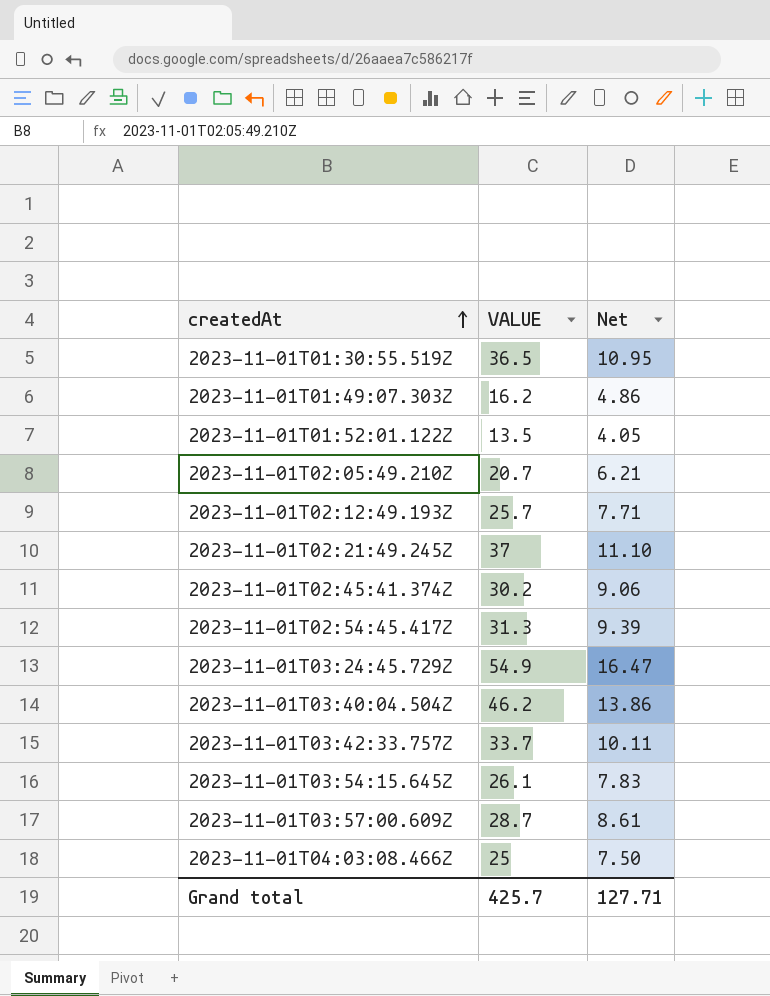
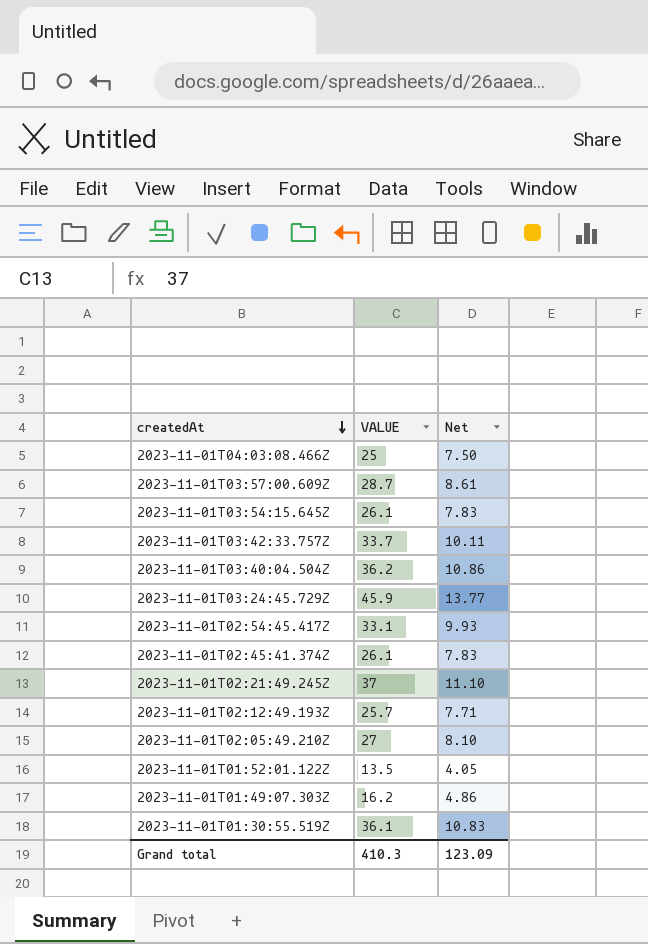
row order: createdAt ascending -> createdAt descending
2023-11-01T03:40:04.504Z | VALUE: 46.2 -> 36.2
2023-11-01T03:40:04.504Z | Net: 13.86 -> 10.86
2023-11-01T03:24:45.729Z | VALUE: 54.9 -> 45.9
2023-11-01T03:24:45.729Z | Net: 16.47 -> 13.77
2023-11-01T02:54:45.417Z | VALUE: 31.3 -> 33.1
2023-11-01T02:54:45.417Z | Net: 9.39 -> 9.93
2023-11-01T02:45:41.374Z | VALUE: 30.2 -> 26.1
2023-11-01T02:45:41.374Z | Net: 9.06 -> 7.83
2023-11-01T02:05:49.210Z | VALUE: 20.7 -> 27
2023-11-01T02:05:49.210Z | Net: 6.21 -> 8.10
2023-11-01T01:30:55.519Z | VALUE: 36.5 -> 36.1
2023-11-01T01:30:55.519Z | Net: 10.95 -> 10.83
Grand total | VALUE: 425.7 -> 410.3
Grand total | Net: 127.71 -> 123.09

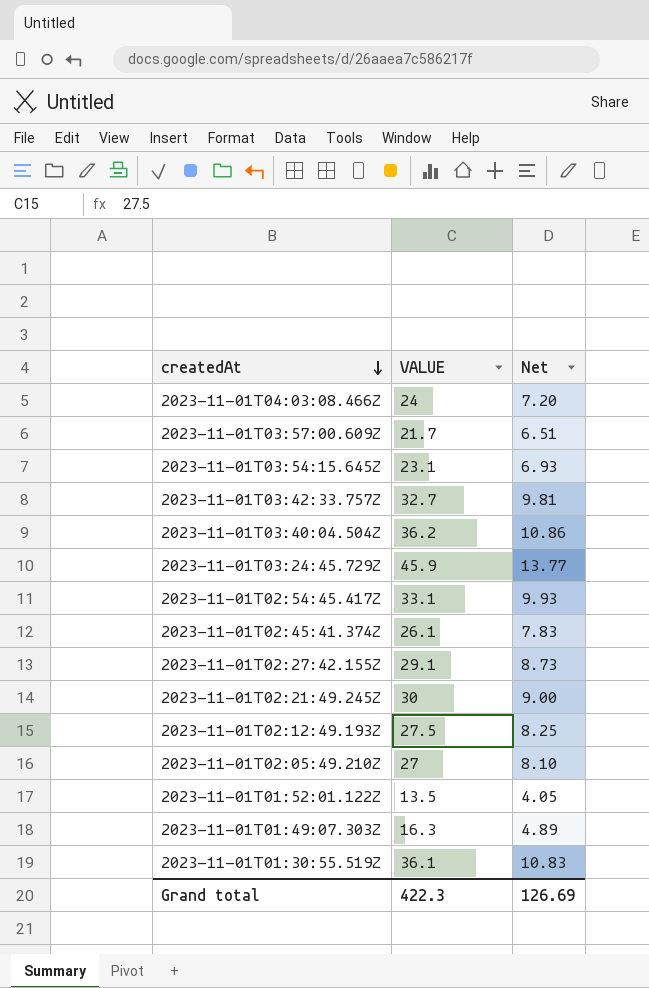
2023-11-01T04:03:08.466Z | VALUE: 25 -> 24
2023-11-01T04:03:08.466Z | Net: 7.50 -> 7.20
2023-11-01T03:57:00.609Z | VALUE: 28.7 -> 21.7
2023-11-01T03:57:00.609Z | Net: 8.61 -> 6.51
2023-11-01T03:54:15.645Z | VALUE: 26.1 -> 23.1
2023-11-01T03:54:15.645Z | Net: 7.83 -> 6.93
2023-11-01T03:42:33.757Z | VALUE: 33.7 -> 32.7
2023-11-01T03:42:33.757Z | Net: 10.11 -> 9.81
row 2023-11-01T02:27:42.155Z: none -> 29.1 | 8.73
2023-11-01T02:21:49.245Z | VALUE: 37 -> 30
2023-11-01T02:21:49.245Z | Net: 11.10 -> 9.00
2023-11-01T02:12:49.193Z | VALUE: 25.7 -> 27.5
2023-11-01T02:12:49.193Z | Net: 7.71 -> 8.25
2023-11-01T01:49:07.303Z | VALUE: 16.2 -> 16.3
2023-11-01T01:49:07.303Z | Net: 4.86 -> 4.89
Grand total | VALUE: 410.3 -> 422.3
Grand total | Net: 123.09 -> 126.69

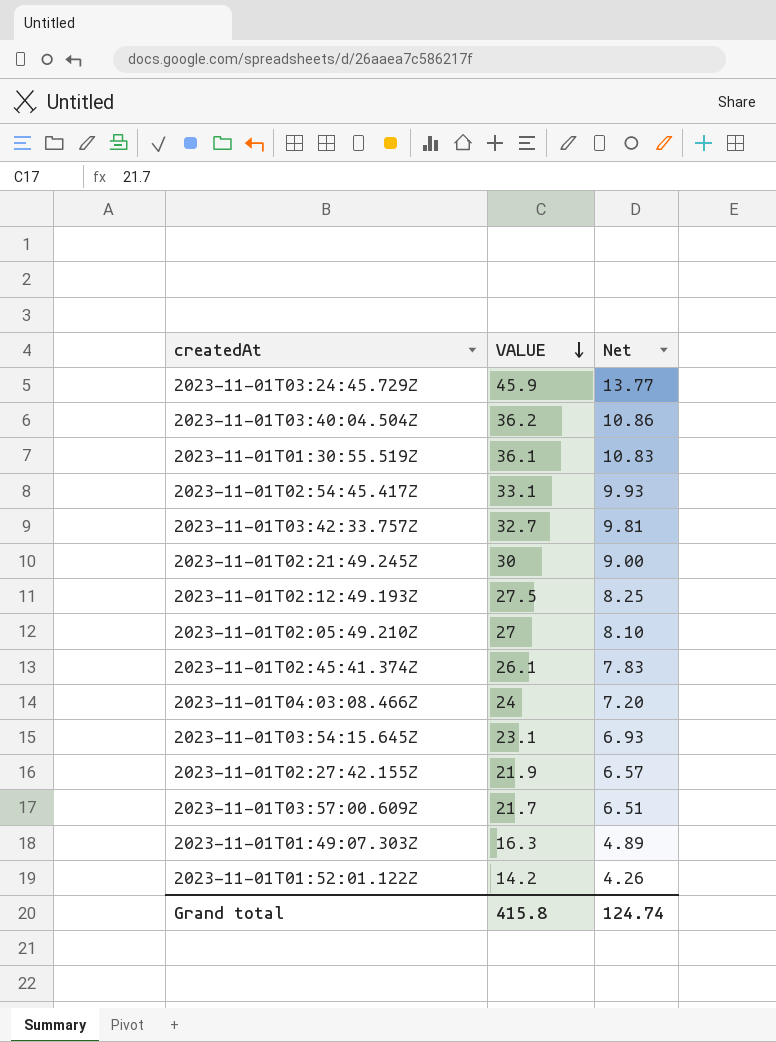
row order: createdAt descending -> VALUE descending
2023-11-01T02:27:42.155Z | VALUE: 29.1 -> 21.9
2023-11-01T02:27:42.155Z | Net: 8.73 -> 6.57
2023-11-01T01:52:01.122Z | VALUE: 13.5 -> 14.2
2023-11-01T01:52:01.122Z | Net: 4.05 -> 4.26
Grand total | VALUE: 422.3 -> 415.8
Grand total | Net: 126.69 -> 124.74

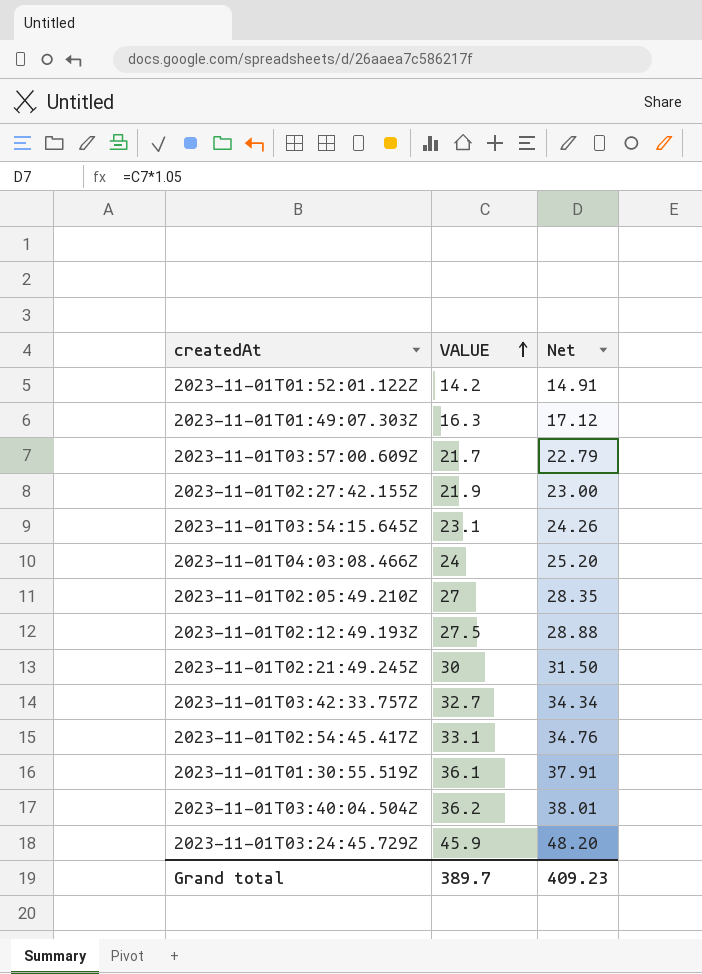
row order: VALUE descending -> VALUE ascending
column Net | formula: [VALUE] * 0.3 -> [VALUE] * 1.05
row 2023-11-01T02:45:41.374Z: 26.1 | 7.83 -> none
Grand total | VALUE: 415.8 -> 389.7
Grand total | Net: 124.74 -> 409.23

